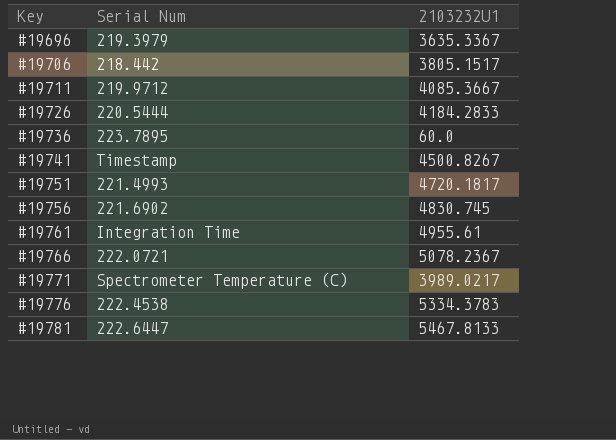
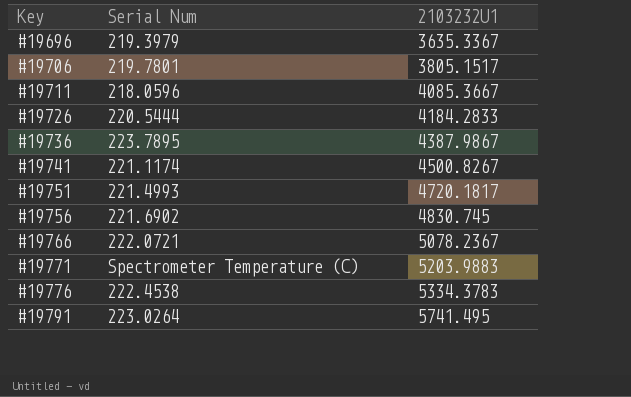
row #19761: Integration Time | 4955.61 -> none
row #19781: 222.6447 | 5467.8133 -> none
#19706 | Serial Num: 218.442 -> 219.7801
#19711 | Serial Num: 219.9712 -> 218.0596
#19736 | 2103232U1: 60.0 -> 4387.9867
#19741 | Serial Num: Timestamp -> 221.1174
#19771 | 2103232U1: 3989.0217 -> 5203.9883
row #19791: none -> 223.0264 | 5741.495

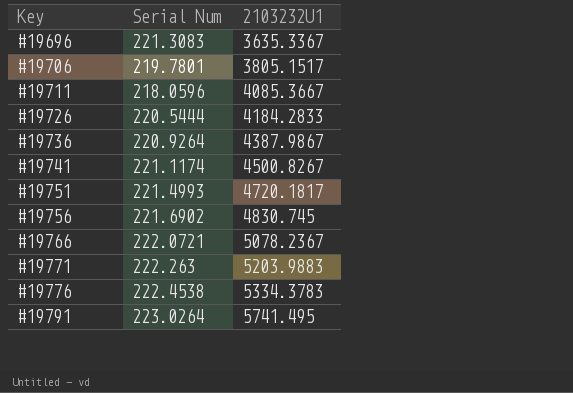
#19696 | Serial Num: 219.3979 -> 221.3083
#19736 | Serial Num: 223.7895 -> 220.9264
#19771 | Serial Num: Spectrometer Temperature (C) -> 222.263

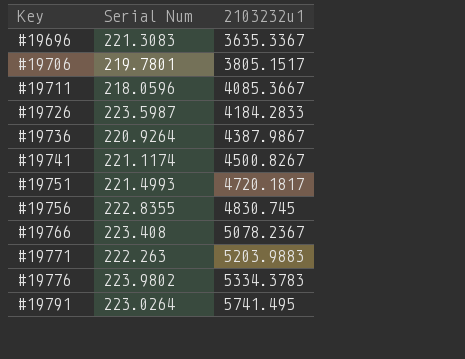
column name: 2103232U1 -> 2103232u1
#19726 | Serial Num: 220.5444 -> 223.5987
#19756 | Serial Num: 221.6902 -> 222.8355
#19766 | Serial Num: 222.0721 -> 223.408
#19776 | Serial Num: 222.4538 -> 223.9802

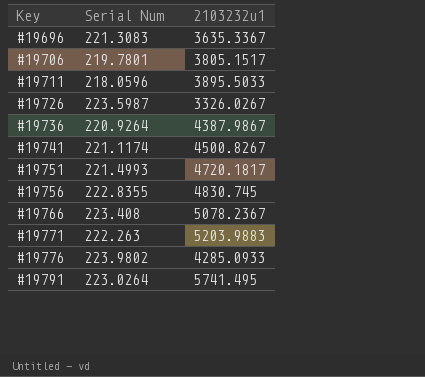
#19711 | 2103232u1: 4085.3667 -> 3895.5033
#19726 | 2103232u1: 4184.2833 -> 3326.0267
#19776 | 2103232u1: 5334.3783 -> 4285.0933

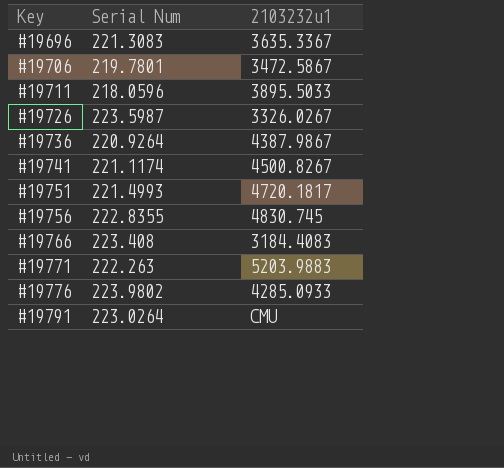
#19706 | 2103232u1: 3805.1517 -> 3472.5867
#19766 | 2103232u1: 5078.2367 -> 3184.4083
#19791 | 2103232u1: 5741.495 -> CMU

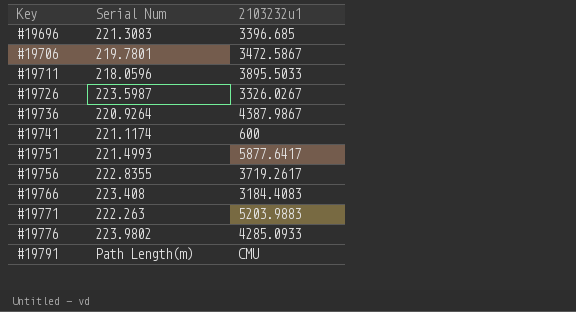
#19696 | 2103232u1: 3635.3367 -> 3396.685
#19741 | 2103232u1: 4500.8267 -> 600
#19751 | 2103232u1: 4720.1817 -> 5877.6417
#19756 | 2103232u1: 4830.745 -> 3719.2617
#19791 | Serial Num: 223.0264 -> Path Length(m)

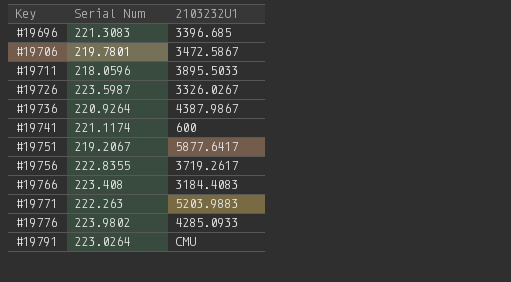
column name: 2103232u1 -> 2103232U1
#19751 | Serial Num: 221.4993 -> 219.2067
#19791 | Serial Num: Path Length(m) -> 223.0264

